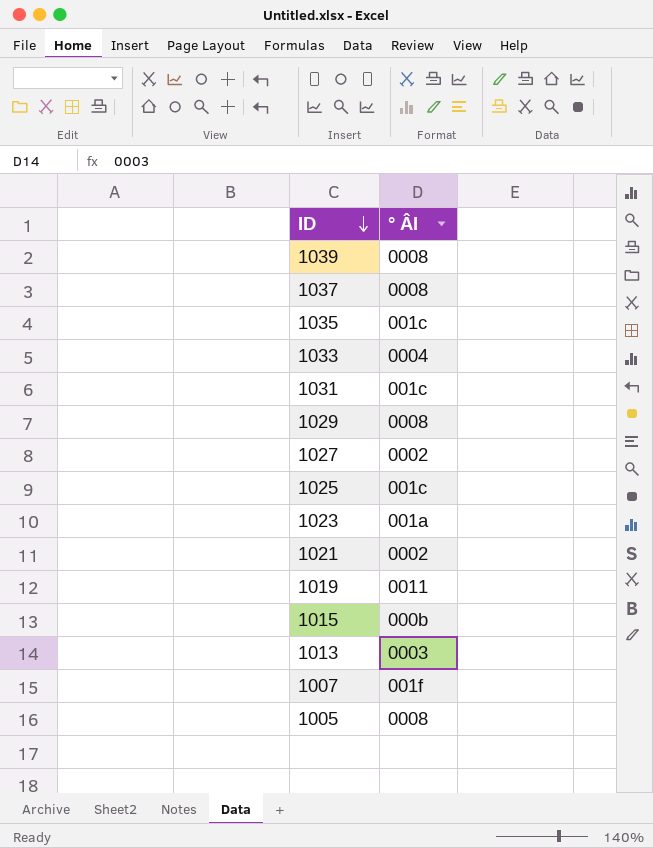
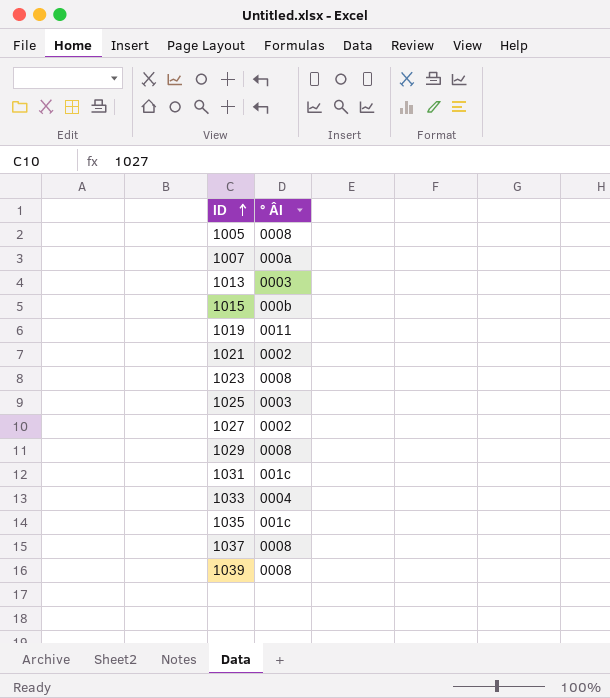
row order: ID descending -> ID ascending
1007 | ° ÂI: 001f -> 000a
1023 | ° ÂI: 001a -> 0008
1025 | ° ÂI: 001c -> 0003

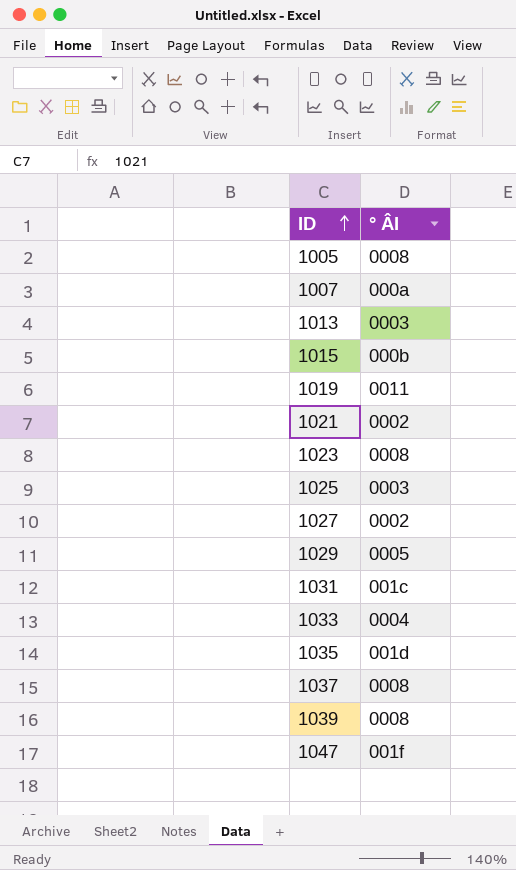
1029 | ° ÂI: 0008 -> 0005
1035 | ° ÂI: 001c -> 001d
row 1047: none -> 001f

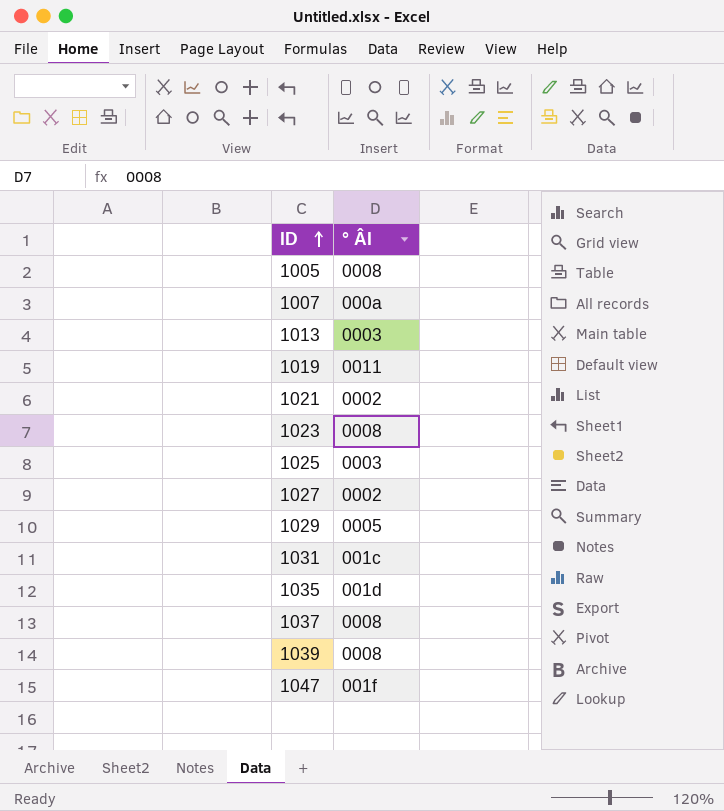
row 1015: 000b -> none
row 1033: 0004 -> none

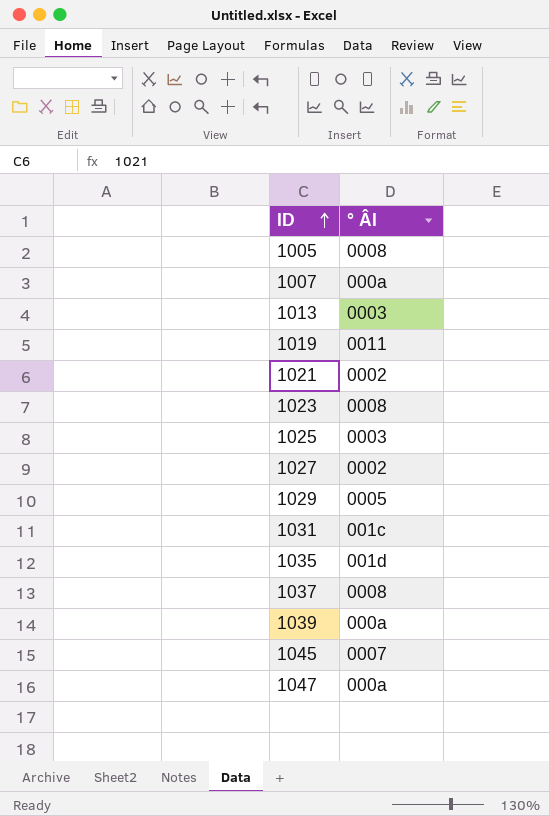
1039 | ° ÂI: 0008 -> 000a
row 1045: none -> 0007
1047 | ° ÂI: 001f -> 000a

